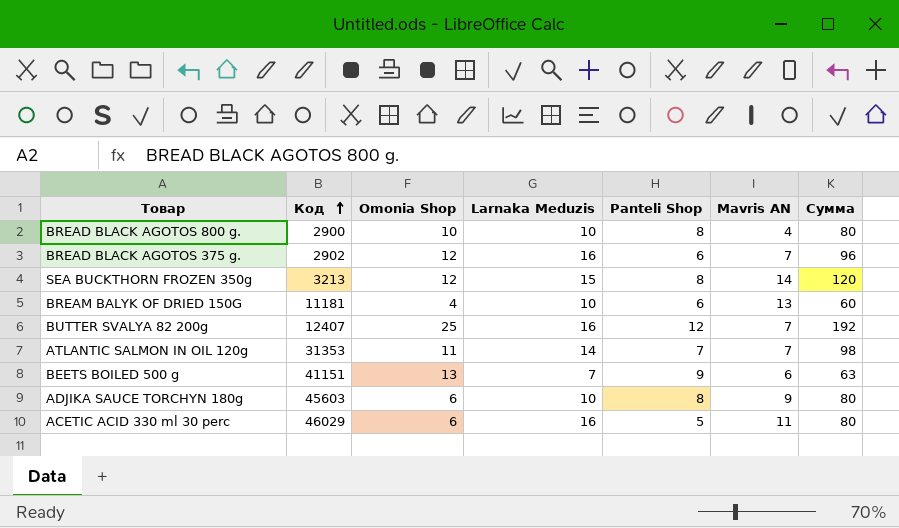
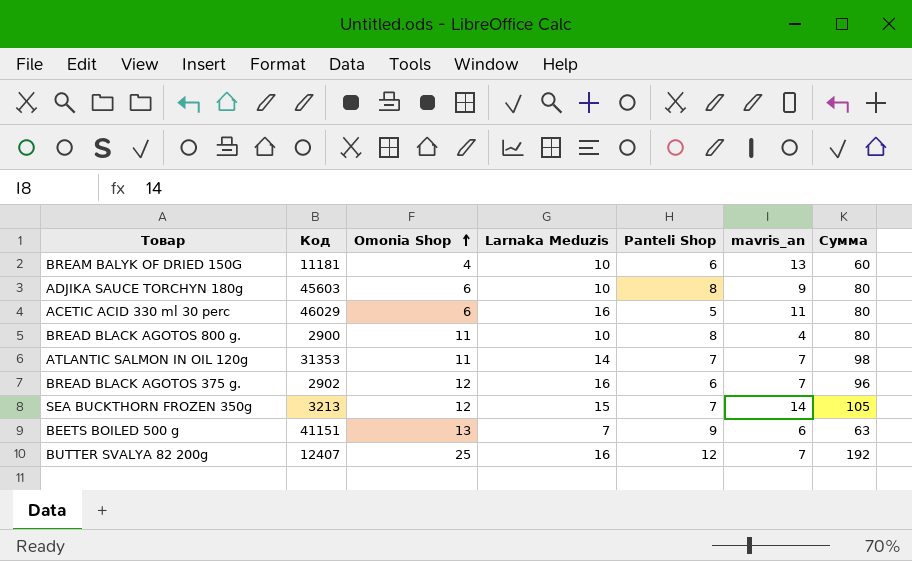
row order: Код ascending -> Omonia Shop ascending
column name: Mavris AN -> mavris_an
BREAD BLACK AGOTOS 800 g. | Omonia Shop: 10 -> 11
SEA BUCKTHORN FROZEN 350g | Panteli Shop: 8 -> 7
SEA BUCKTHORN FROZEN 350g | Сумма: 120 -> 105

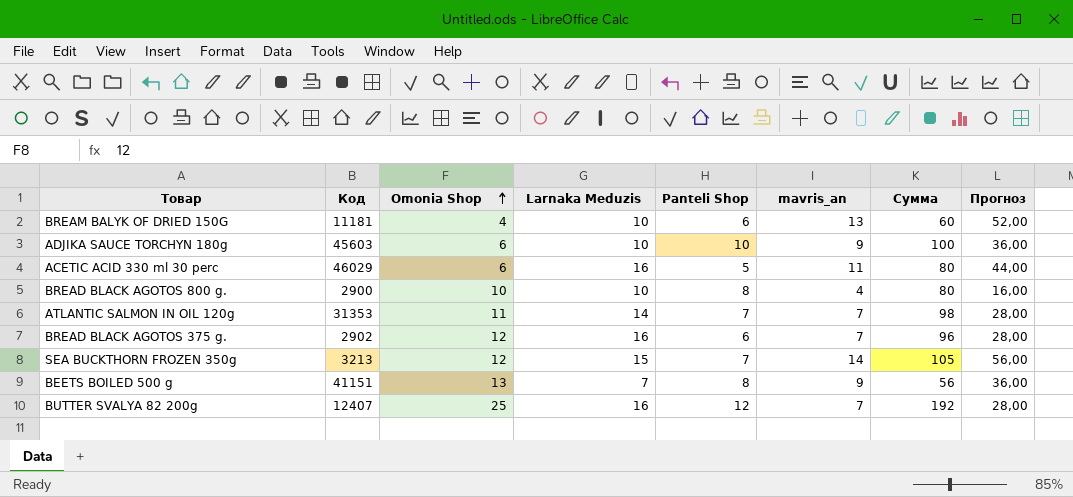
column Прогноз | formula: none -> [mavris_an] * 4
ADJIKA SAUCE TORCHYN 180g | Panteli Shop: 8 -> 10
ADJIKA SAUCE TORCHYN 180g | Сумма: 80 -> 100
BREAD BLACK AGOTOS 800 g. | Omonia Shop: 11 -> 10
BEETS BOILED 500 g | Panteli Shop: 9 -> 8
BEETS BOILED 500 g | mavris_an: 6 -> 9
BEETS BOILED 500 g | Сумма: 63 -> 56

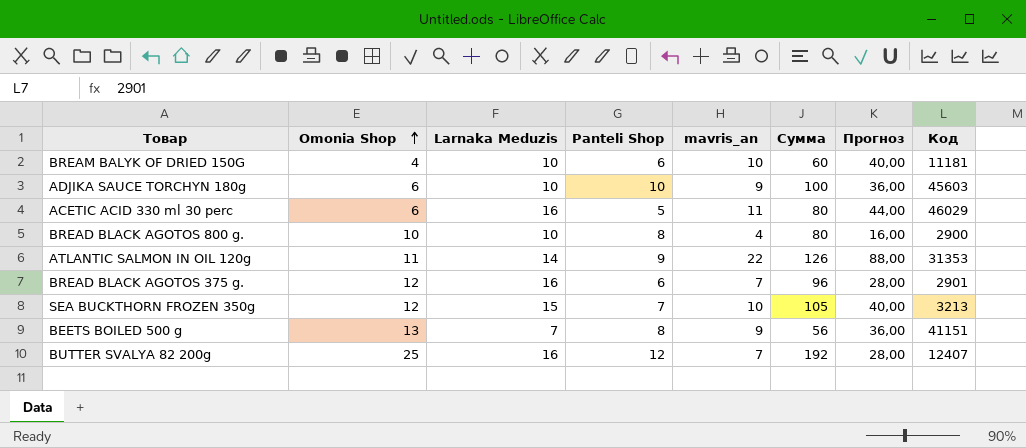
column Код | position: 2 -> 8
BREAM BALYK OF DRIED 150G | mavris_an: 13 -> 10
BREAM BALYK OF DRIED 150G | Прогноз: 52,00 -> 40,00
ATLANTIC SALMON IN OIL 120g | Panteli Shop: 7 -> 9
ATLANTIC SALMON IN OIL 120g | mavris_an: 7 -> 22
ATLANTIC SALMON IN OIL 120g | Сумма: 98 -> 126
ATLANTIC SALMON IN OIL 120g | Прогноз: 28,00 -> 88,00
BREAD BLACK AGOTOS 375 g. | Код: 2902 -> 2901
SEA BUCKTHORN FROZEN 350g | mavris_an: 14 -> 10
SEA BUCKTHORN FROZEN 350g | Прогноз: 56,00 -> 40,00

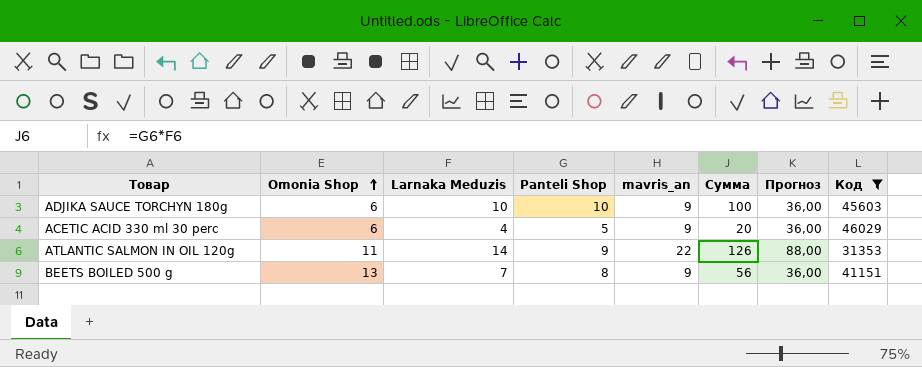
filter: none -> Код >= 31353
ACETIC ACID 330 ml 30 perc | Larnaka Meduzis: 16 -> 4
ACETIC ACID 330 ml 30 perc | mavris_an: 11 -> 9
ACETIC ACID 330 ml 30 perc | Сумма: 80 -> 20
ACETIC ACID 330 ml 30 perc | Прогноз: 44,00 -> 36,00

